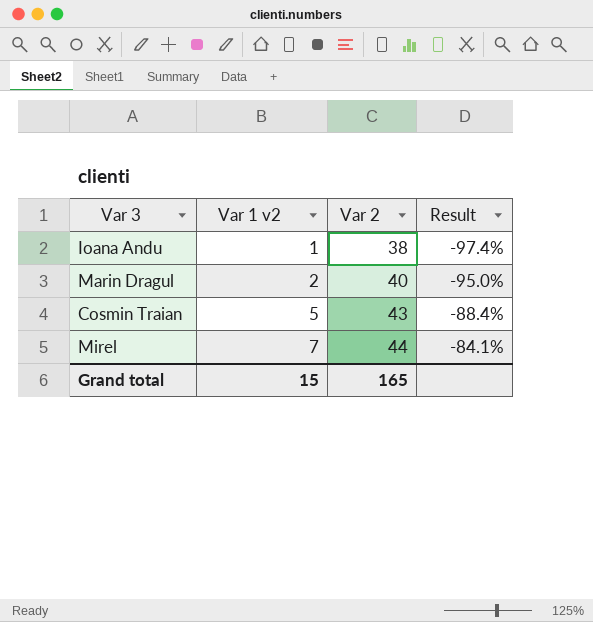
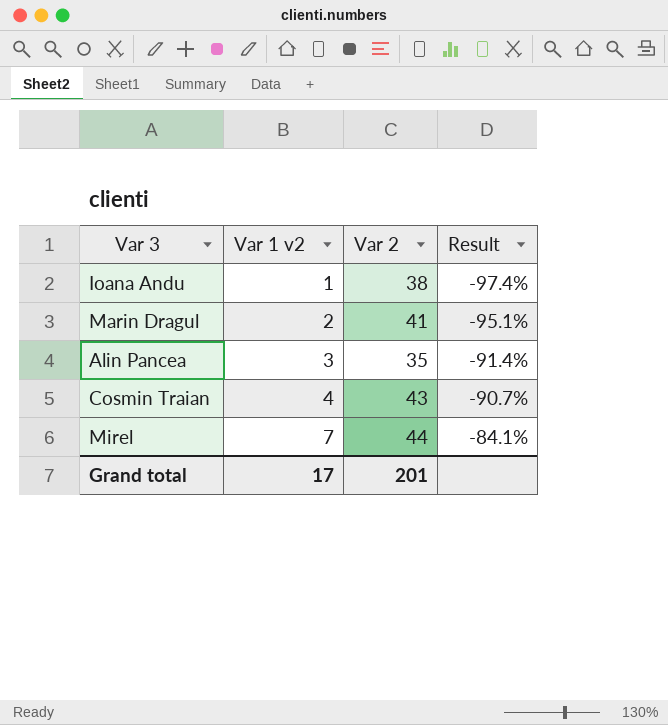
Marin Dragul | Var 2: 40 -> 41
Marin Dragul | Result: -95.0% -> -95.1%
row Alin Pancea: none -> 3 | 35 | -91.4%
Cosmin Traian | Var 1 v2: 5 -> 4
Cosmin Traian | Result: -88.4% -> -90.7%
Grand total | Var 1 v2: 15 -> 17
Grand total | Var 2: 165 -> 201

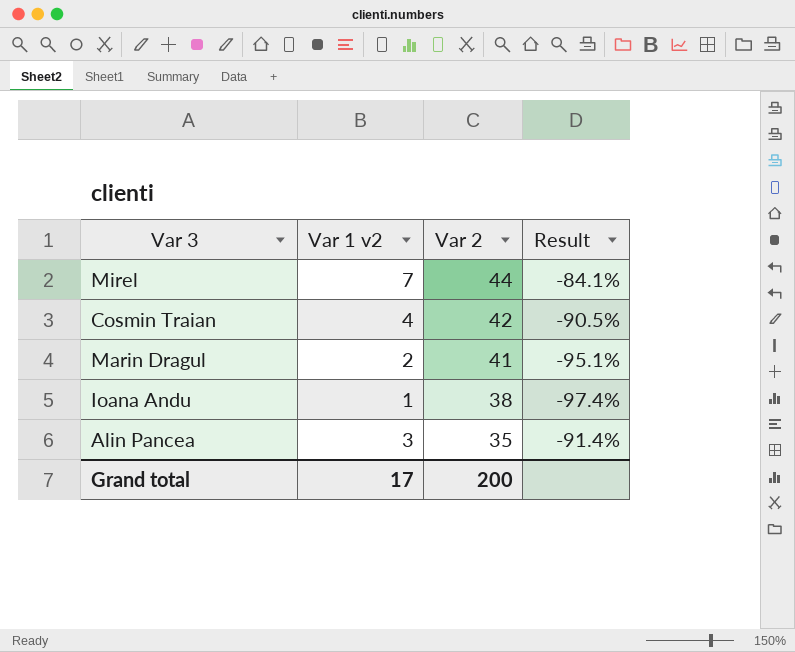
row order: Var 1 v2 ascending -> Var 2 descending
Cosmin Traian | Var 2: 43 -> 42
Cosmin Traian | Result: -90.7% -> -90.5%
Grand total | Var 2: 201 -> 200

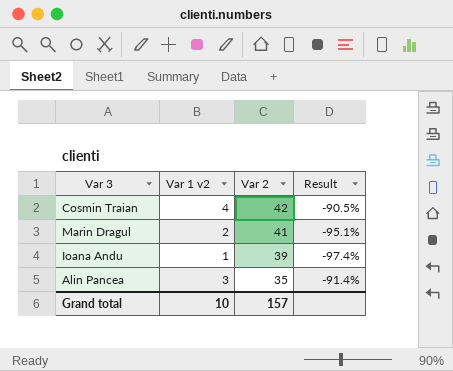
row Mirel: 7 | 44 | -84.1% -> none
Ioana Andu | Var 2: 38 -> 39
Grand total | Var 1 v2: 17 -> 10
Grand total | Var 2: 200 -> 157

